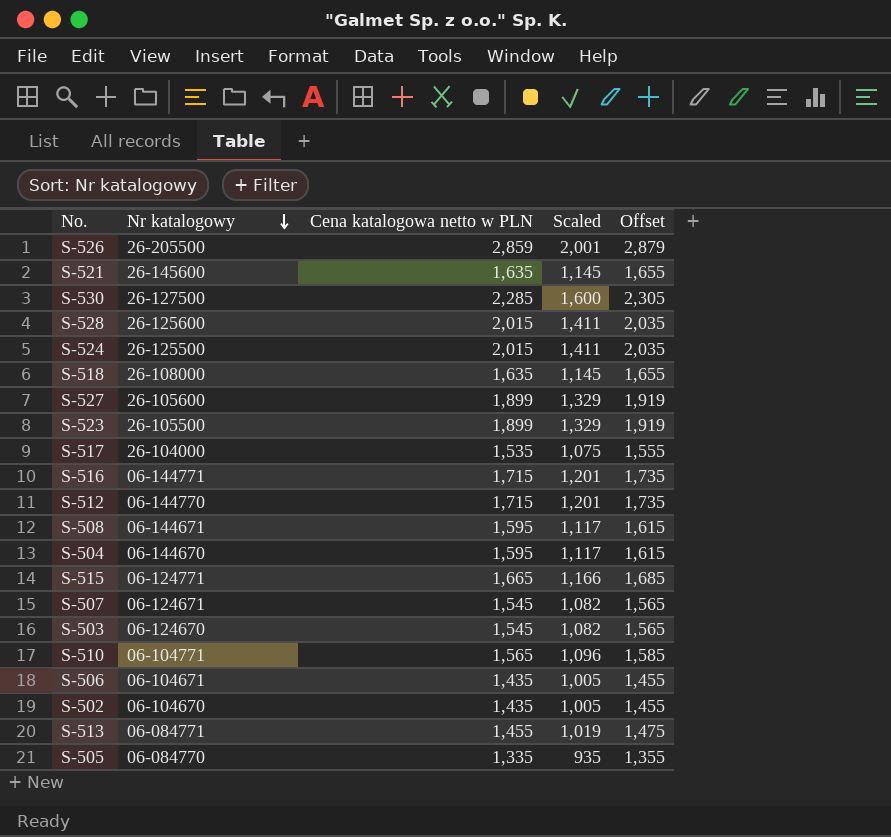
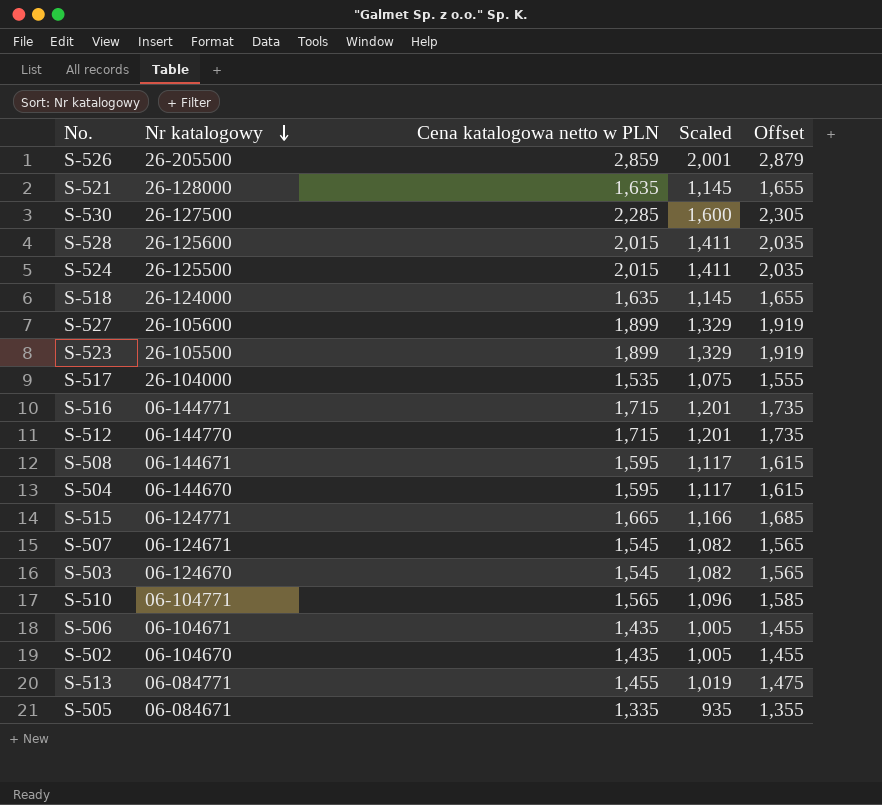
S-521 | Nr katalogowy: 26-145600 -> 26-128000
S-518 | Nr katalogowy: 26-108000 -> 26-124000
S-505 | Nr katalogowy: 06-084770 -> 06-084671

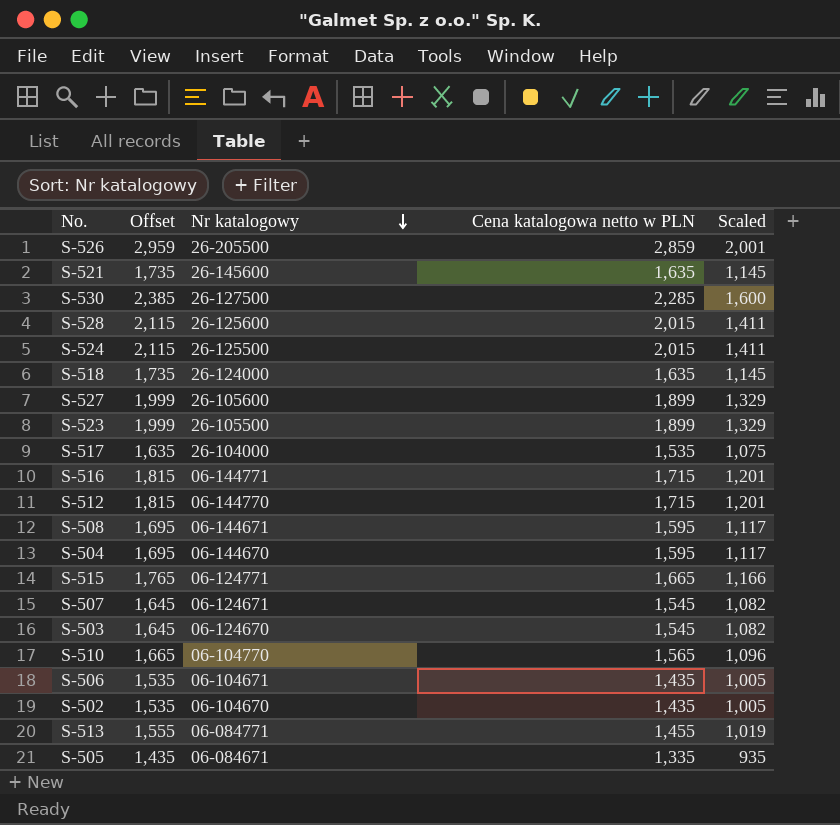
column Offset | formula: [Cena katalogowa netto w PLN] + 20 -> [Cena katalogowa netto w PLN] + 100
column Offset | position: 5 -> 2
S-521 | Nr katalogowy: 26-128000 -> 26-145600
S-510 | Nr katalogowy: 06-104771 -> 06-104770

